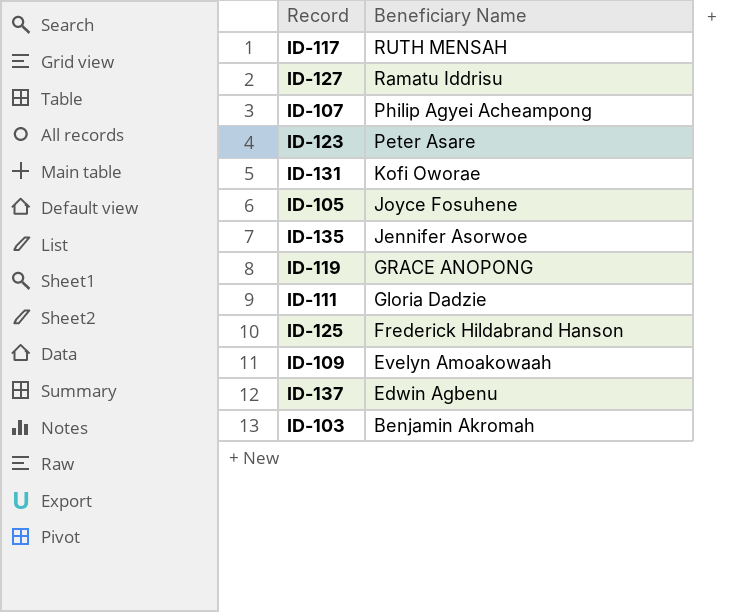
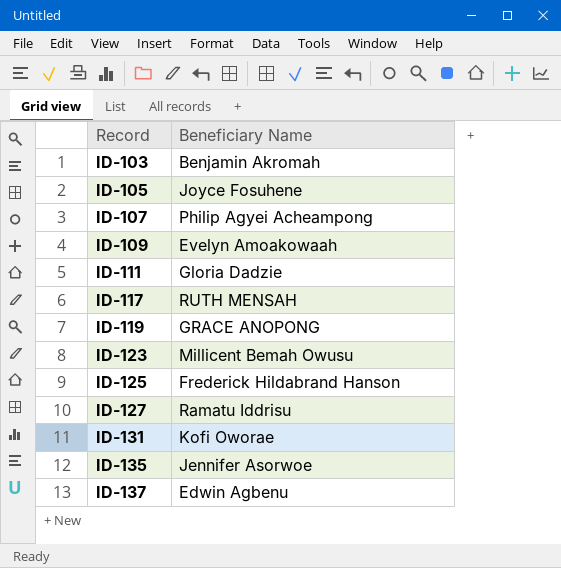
row order: Beneficiary Name descending -> Record ascending
ID-123 | Beneficiary Name: Peter Asare -> Millicent Bemah Owusu

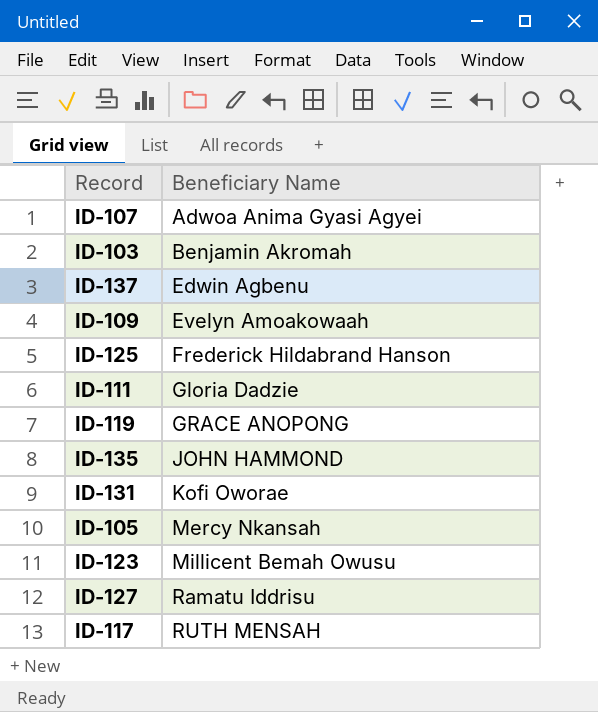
row order: Record ascending -> Beneficiary Name ascending
ID-107 | Beneficiary Name: Philip Agyei Acheampong -> Adwoa Anima Gyasi Agyei
ID-135 | Beneficiary Name: Jennifer Asorwoe -> JOHN HAMMOND
ID-105 | Beneficiary Name: Joyce Fosuhene -> Mercy Nkansah

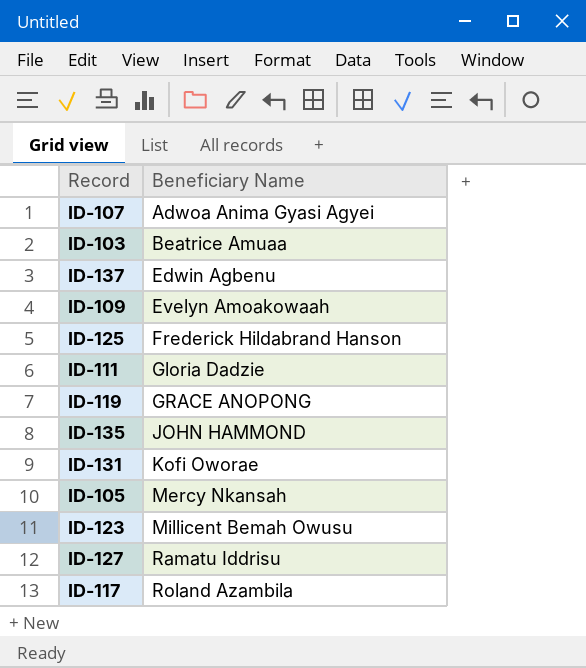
ID-103 | Beneficiary Name: Benjamin Akromah -> Beatrice Amuaa
ID-117 | Beneficiary Name: RUTH MENSAH -> Roland Azambila

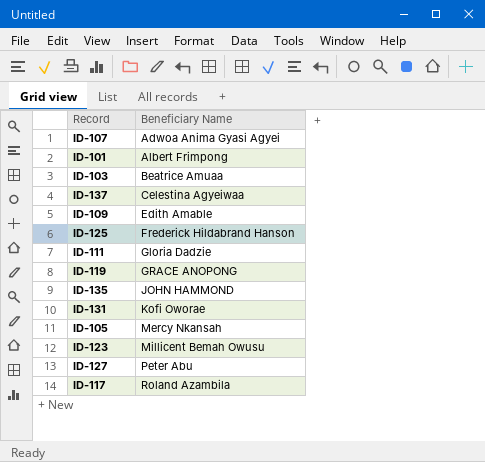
row ID-101: none -> Albert Frimpong
ID-137 | Beneficiary Name: Edwin Agbenu -> Celestina Agyeiwaa
ID-109 | Beneficiary Name: Evelyn Amoakowaah -> Edith Amable
ID-127 | Beneficiary Name: Ramatu Iddrisu -> Peter Abu

